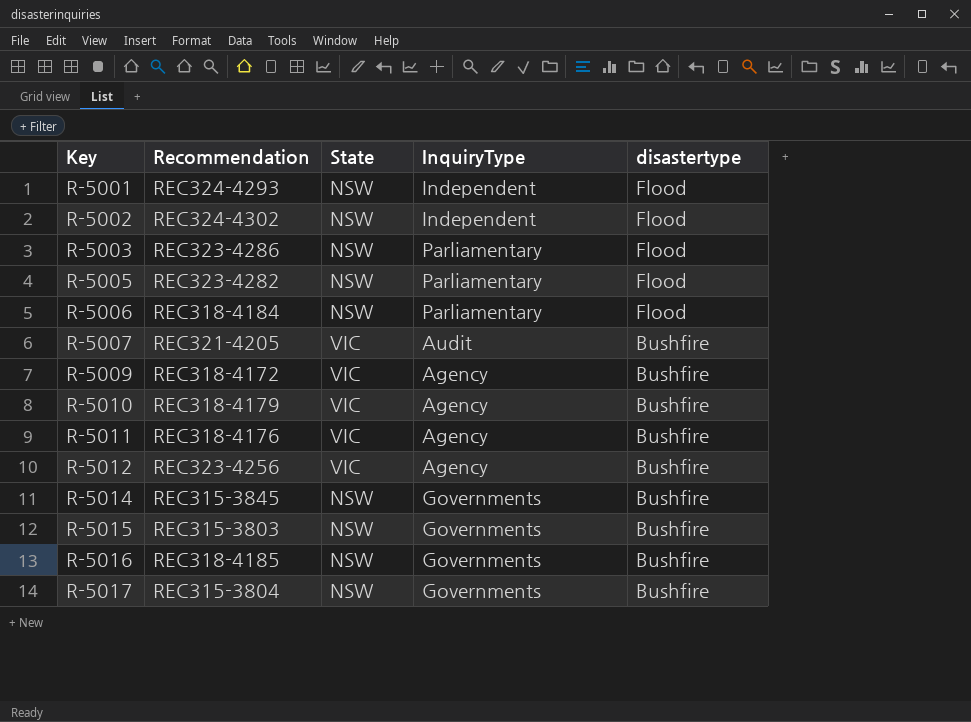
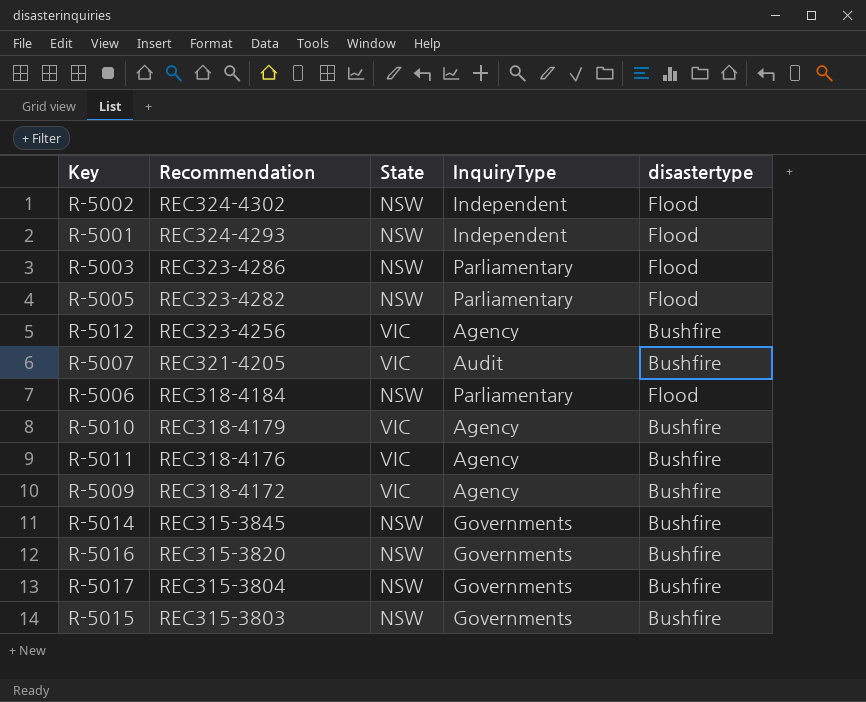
row order: Key ascending -> Recommendation descending
R-5016 | Recommendation: REC318-4185 -> REC315-3820

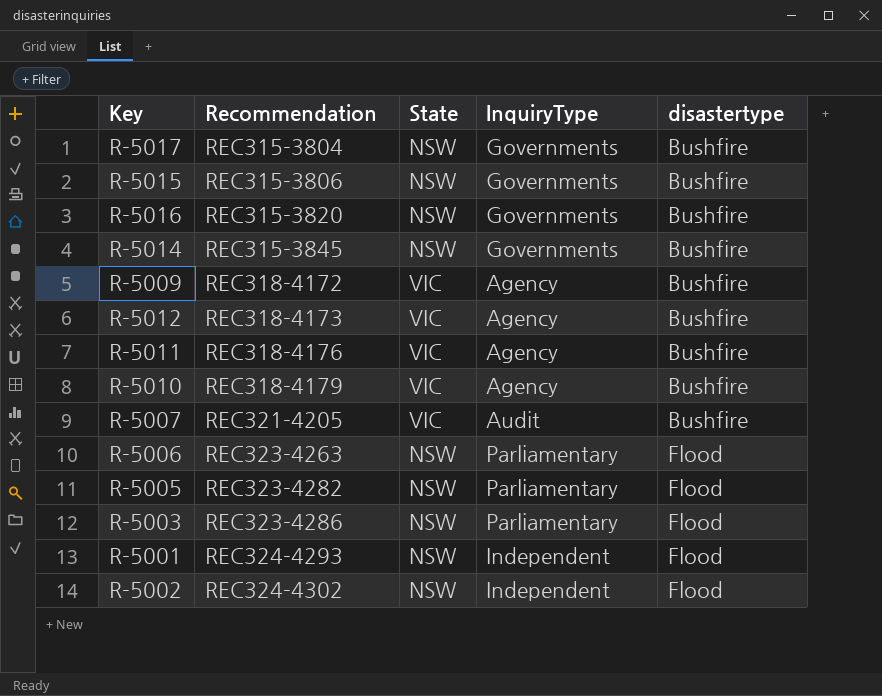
row order: Recommendation descending -> Recommendation ascending
R-5015 | Recommendation: REC315-3803 -> REC315-3806
R-5012 | Recommendation: REC323-4256 -> REC318-4173
R-5006 | Recommendation: REC318-4184 -> REC323-4263

